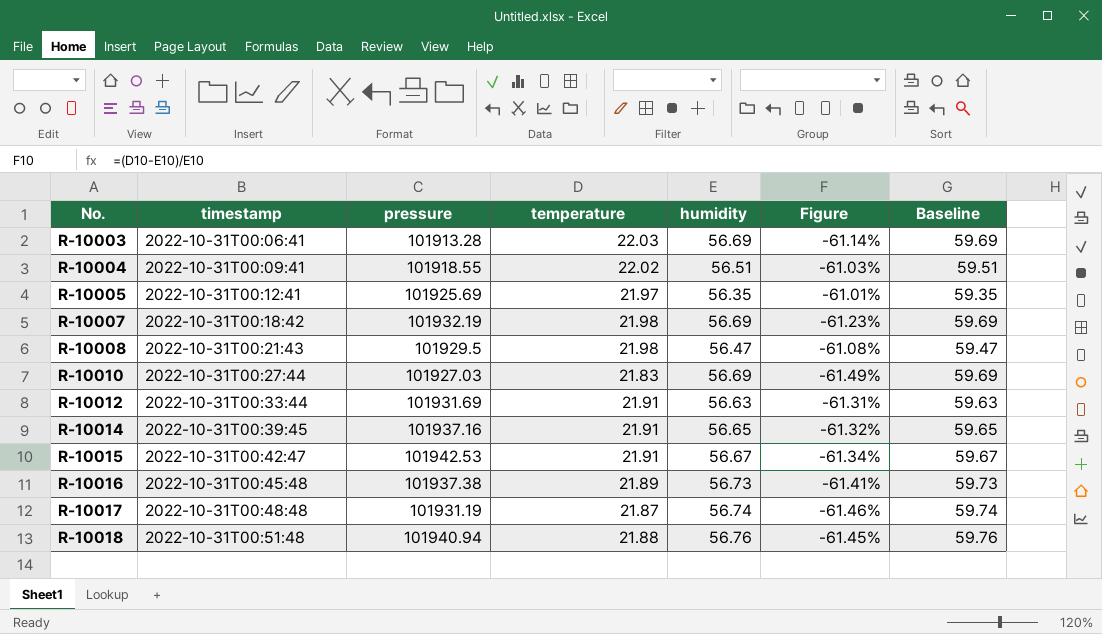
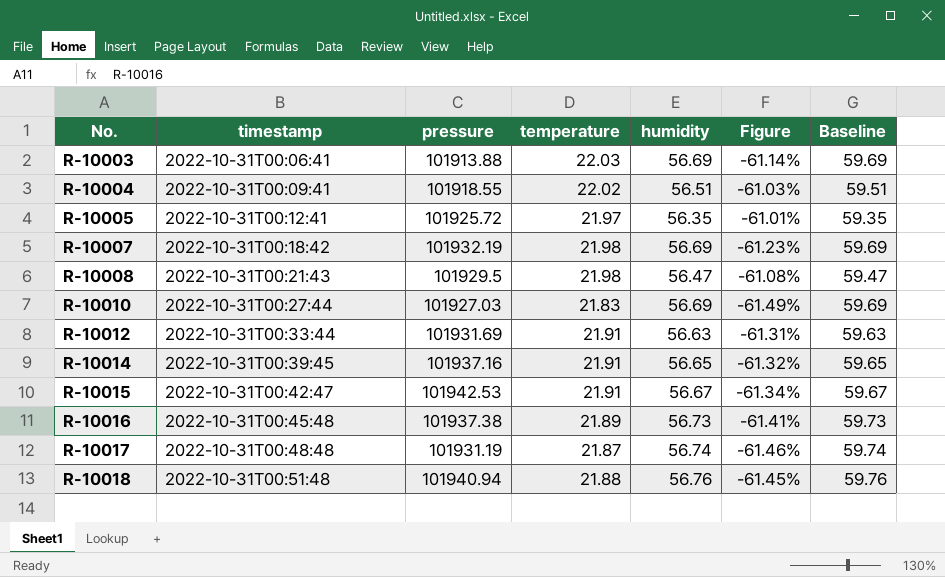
R-10003 | pressure: 101913.28 -> 101913.88
R-10005 | pressure: 101925.69 -> 101925.72

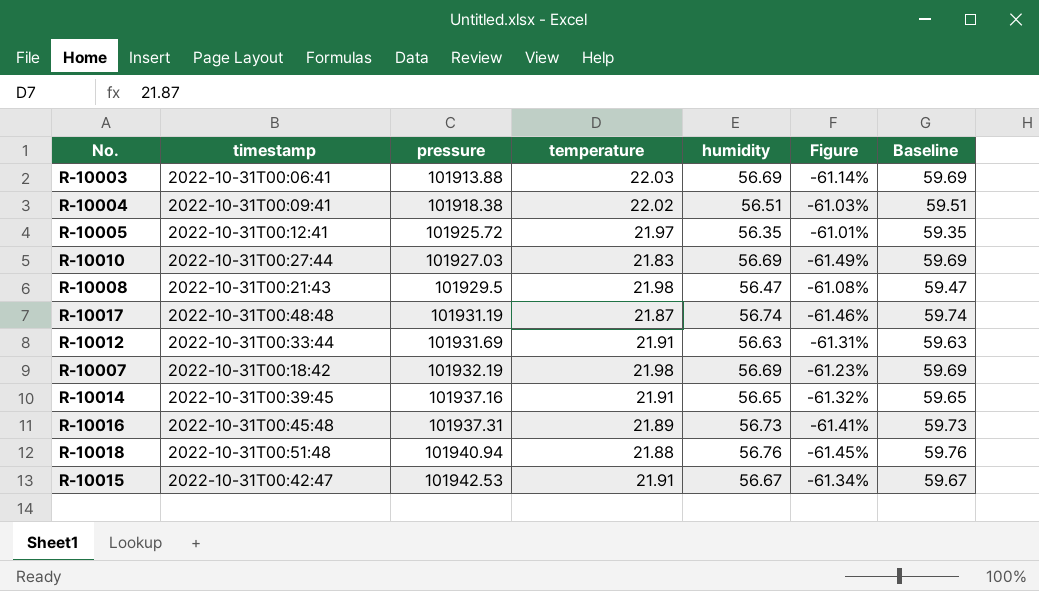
row order: No. ascending -> pressure ascending
R-10004 | pressure: 101918.55 -> 101918.38
R-10016 | pressure: 101937.38 -> 101937.31

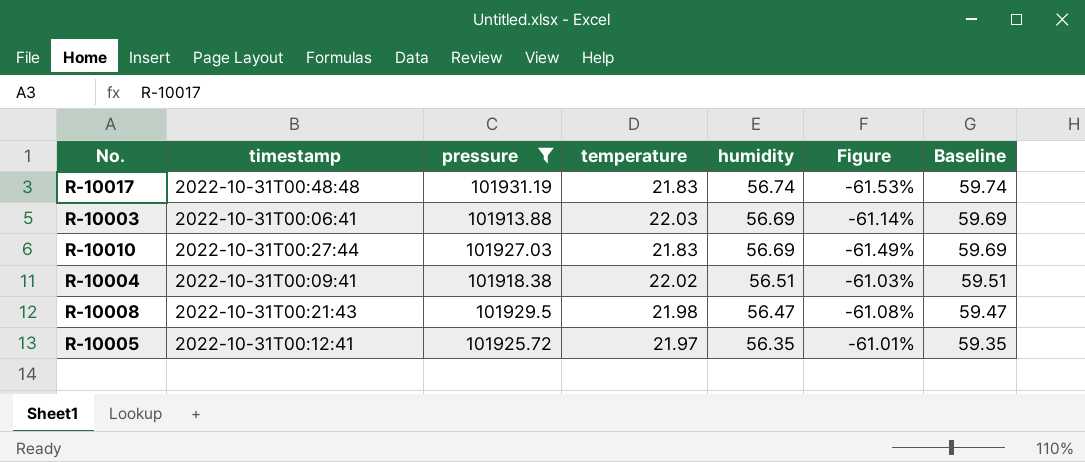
filter: none -> pressure <= 101931.19
row order: pressure ascending -> humidity descending
R-10017 | temperature: 21.87 -> 21.83
R-10017 | Figure: -61.46% -> -61.53%

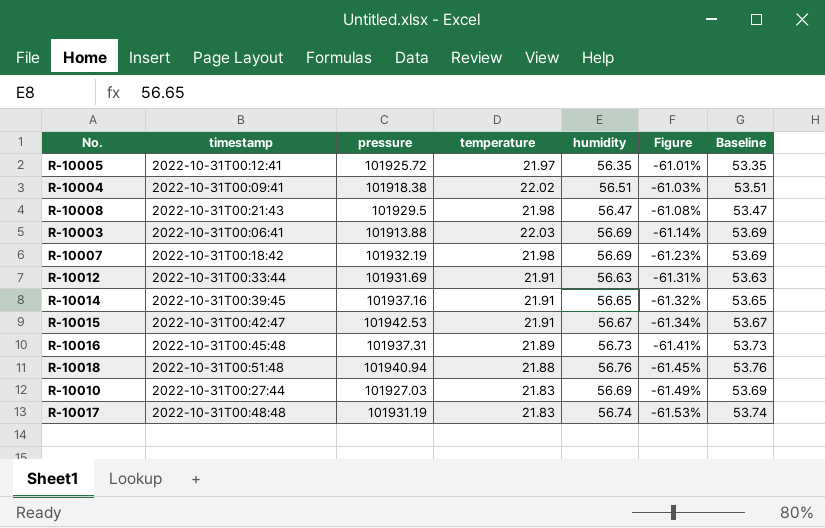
filter: pressure <= 101931.19 -> none
row order: humidity descending -> Figure descending
column Baseline | formula: [humidity] + 3 -> [humidity] - 3

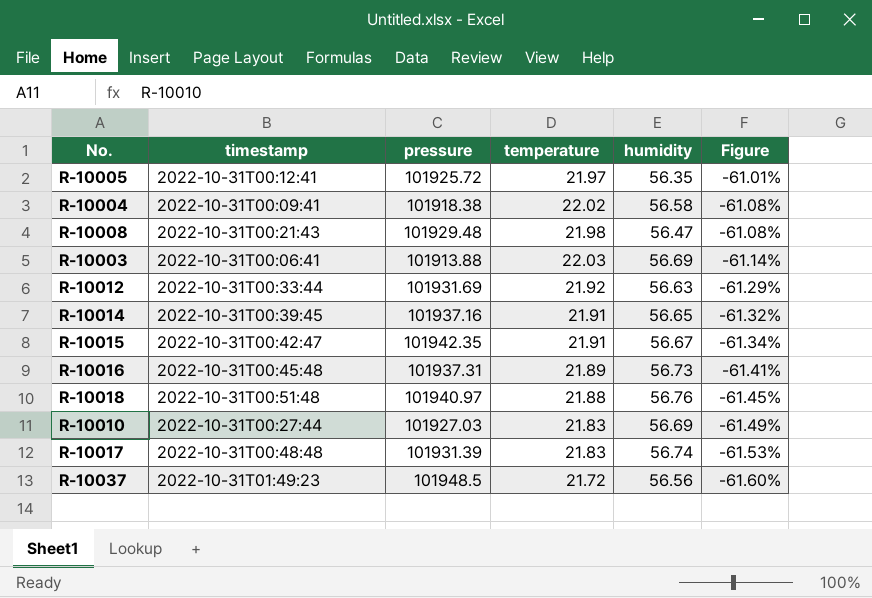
column Baseline | formula: [humidity] - 3 -> none
row R-10007: 2022-10-31T00:18:42 | 101932.19 | 21.98 | 56.69 | -61.23% | 53.69 -> none
R-10004 | humidity: 56.51 -> 56.58
R-10004 | Figure: -61.03% -> -61.08%
R-10008 | pressure: 101929.5 -> 101929.48
R-10012 | temperature: 21.91 -> 21.92
R-10012 | Figure: -61.31% -> -61.29%
R-10015 | pressure: 101942.53 -> 101942.35
R-10018 | pressure: 101940.94 -> 101940.97
R-10017 | pressure: 101931.19 -> 101931.39
row R-10037: none -> 2022-10-31T01:49:23 | 101948.5 | 21.72 | 56.56 | -61.60%

